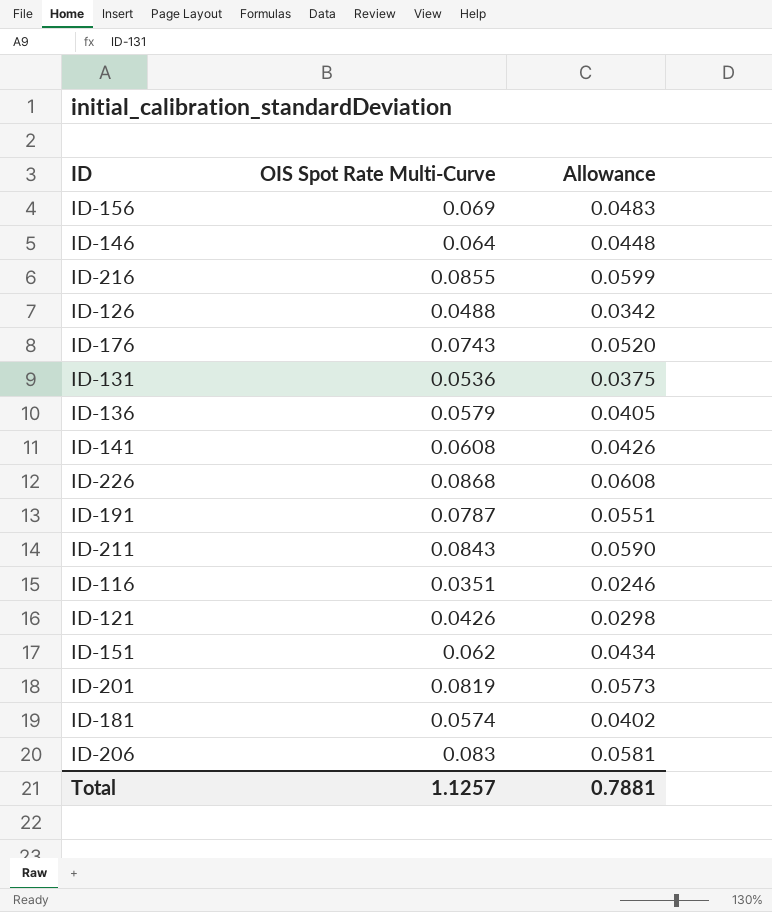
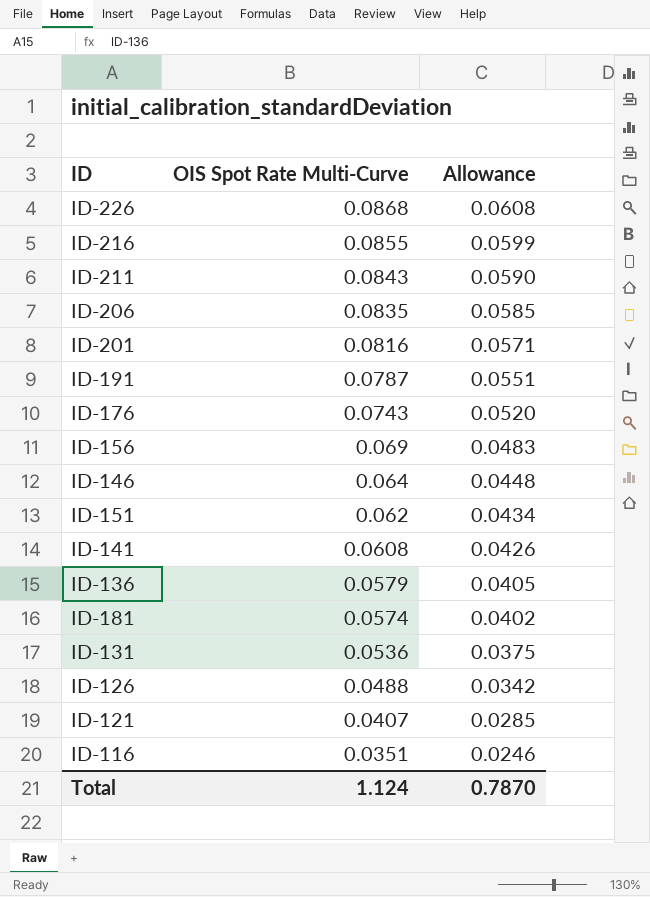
row order: none -> OIS Spot Rate Multi-Curve descending
ID-206 | OIS Spot Rate Multi-Curve: 0.083 -> 0.0835
ID-206 | Allowance: 0.0581 -> 0.0585
ID-201 | OIS Spot Rate Multi-Curve: 0.0819 -> 0.0816
ID-201 | Allowance: 0.0573 -> 0.0571
ID-121 | OIS Spot Rate Multi-Curve: 0.0426 -> 0.0407
ID-121 | Allowance: 0.0298 -> 0.0285
Total | OIS Spot Rate Multi-Curve: 1.1257 -> 1.124
Total | Allowance: 0.7881 -> 0.7870

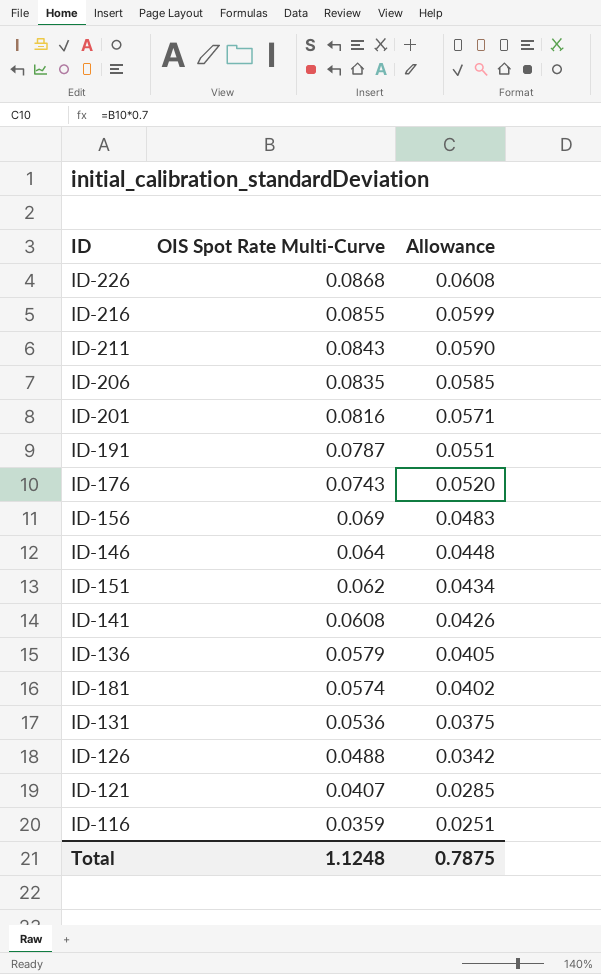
ID-116 | OIS Spot Rate Multi-Curve: 0.0351 -> 0.0359
ID-116 | Allowance: 0.0246 -> 0.0251
Total | OIS Spot Rate Multi-Curve: 1.124 -> 1.1248
Total | Allowance: 0.7870 -> 0.7875

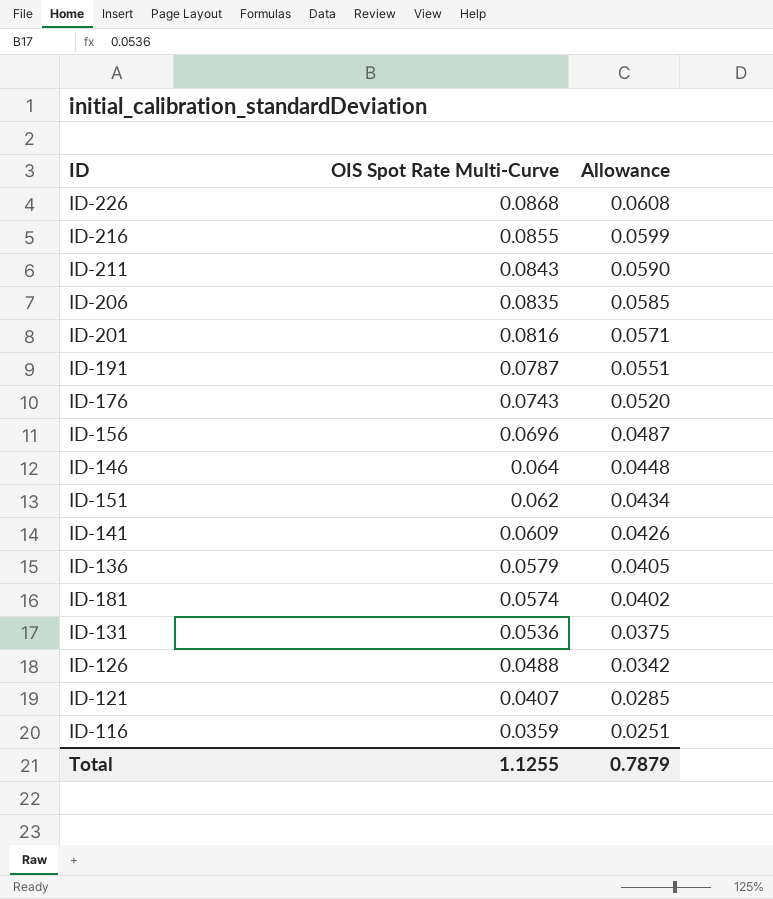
ID-156 | OIS Spot Rate Multi-Curve: 0.069 -> 0.0696
ID-156 | Allowance: 0.0483 -> 0.0487
ID-141 | OIS Spot Rate Multi-Curve: 0.0608 -> 0.0609
Total | OIS Spot Rate Multi-Curve: 1.1248 -> 1.1255
Total | Allowance: 0.7875 -> 0.7879

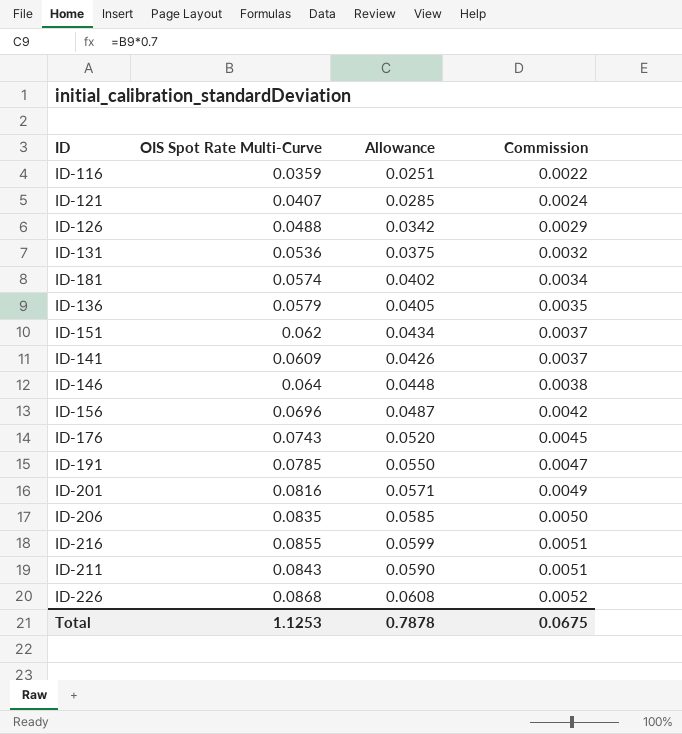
row order: OIS Spot Rate Multi-Curve descending -> Commission ascending
column Commission | formula: none -> [OIS Spot Rate Multi-Curve] * 0.06
ID-191 | OIS Spot Rate Multi-Curve: 0.0787 -> 0.0785
ID-191 | Allowance: 0.0551 -> 0.0550
Total | OIS Spot Rate Multi-Curve: 1.1255 -> 1.1253
Total | Allowance: 0.7879 -> 0.7878

